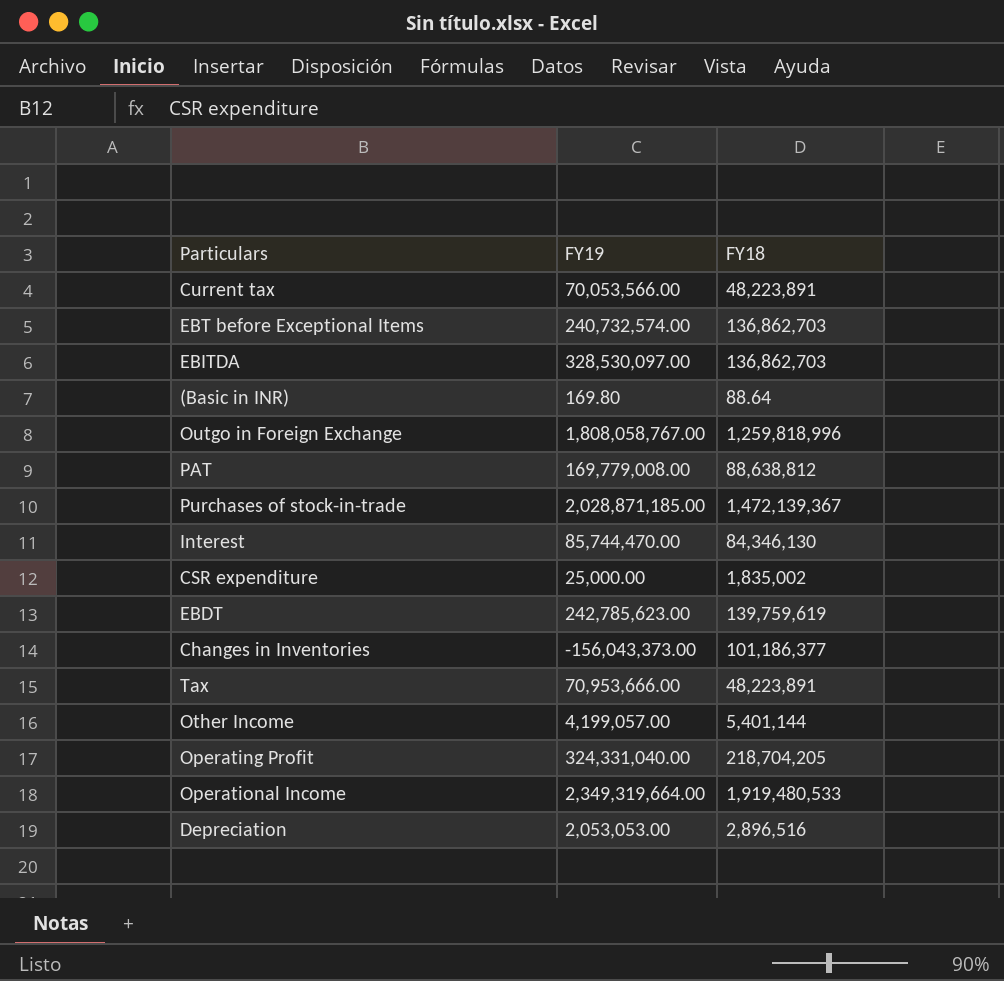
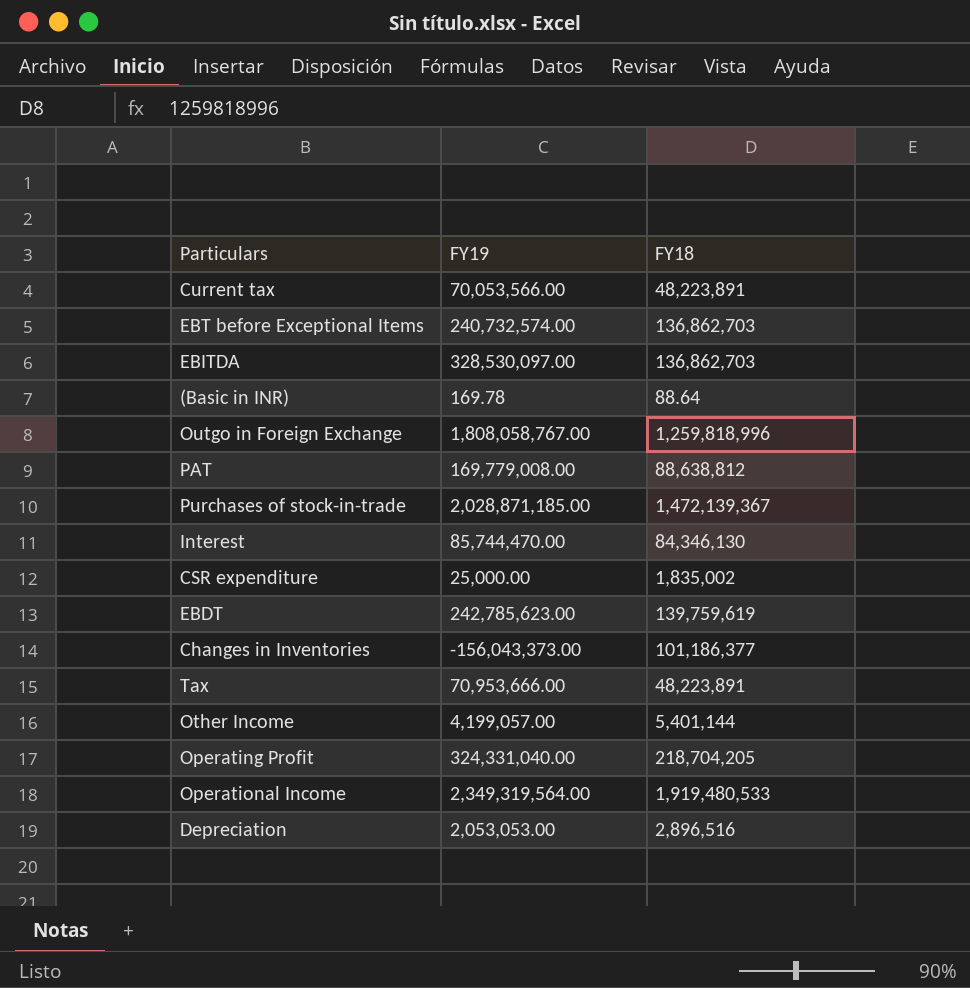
(Basic in INR) | FY19: 169.80 -> 169.78
Operational Income | FY19: 2,349,319,664.00 -> 2,349,319,564.00

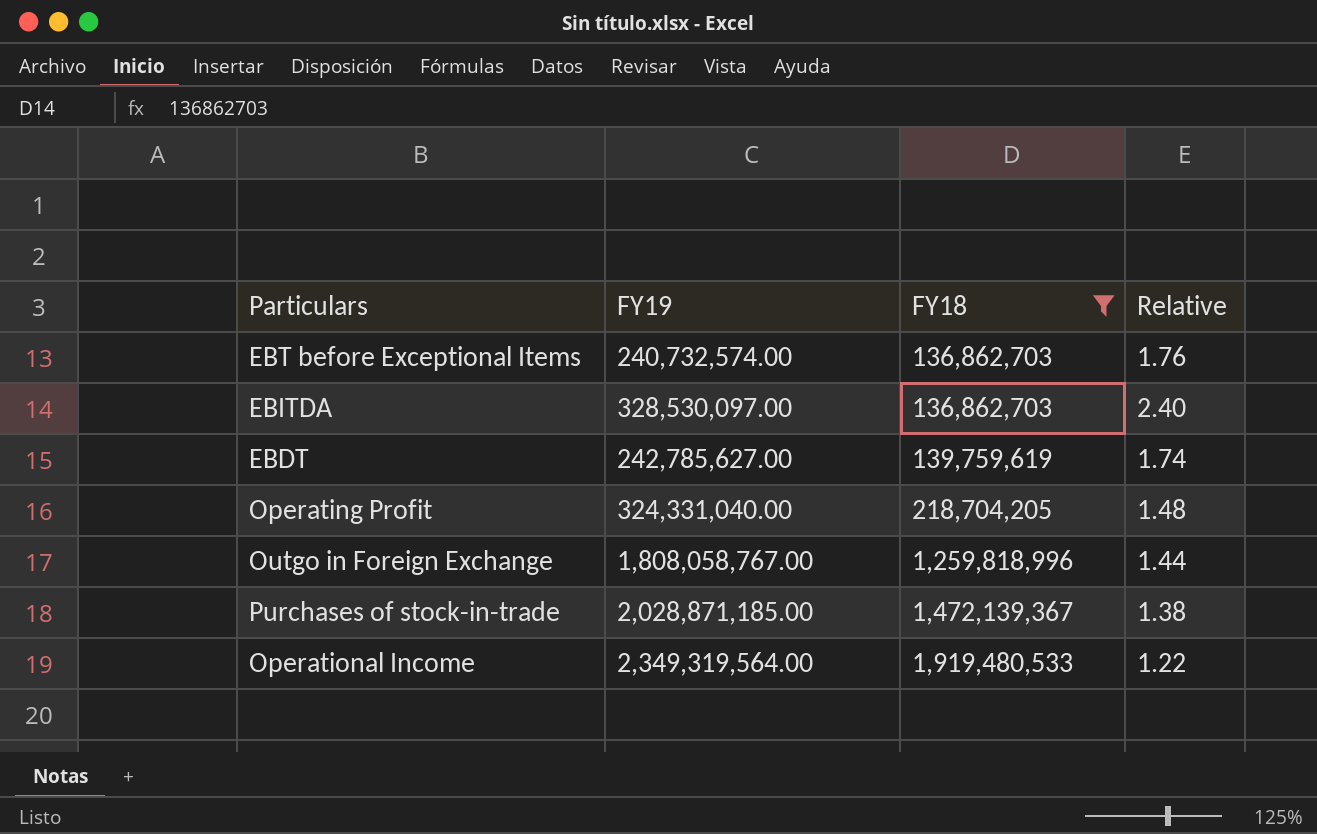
filter: none -> FY18 >= 136,862,703
row order: none -> FY18 ascending
column Relative | formula: none -> [FY19] / [FY18]
EBDT | FY19: 242,785,623.00 -> 242,785,627.00

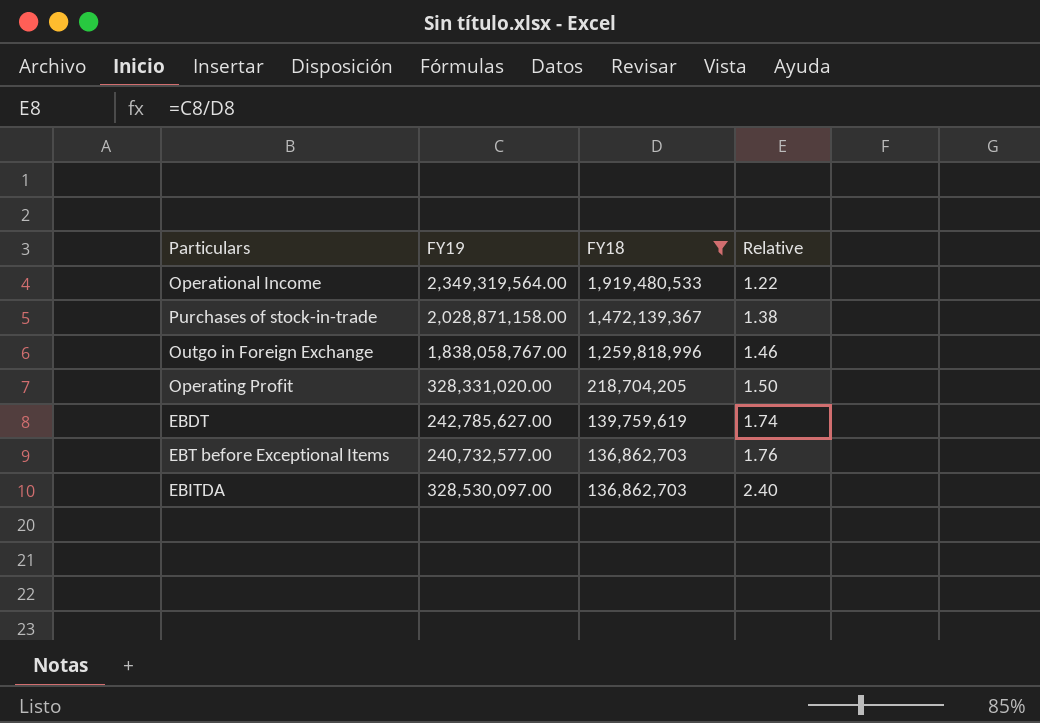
row order: FY18 ascending -> FY18 descending
Purchases of stock-in-trade | FY19: 2,028,871,185.00 -> 2,028,871,158.00
Outgo in Foreign Exchange | FY19: 1,808,058,767.00 -> 1,838,058,767.00
Outgo in Foreign Exchange | Relative: 1.44 -> 1.46
Operating Profit | FY19: 324,331,040.00 -> 328,331,020.00
Operating Profit | Relative: 1.48 -> 1.50
EBT before Exceptional Items | FY19: 240,732,574.00 -> 240,732,577.00

